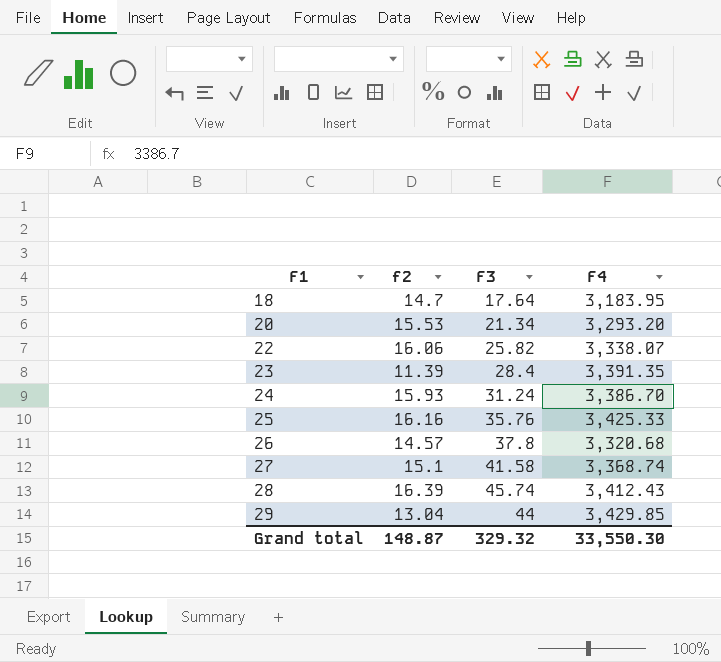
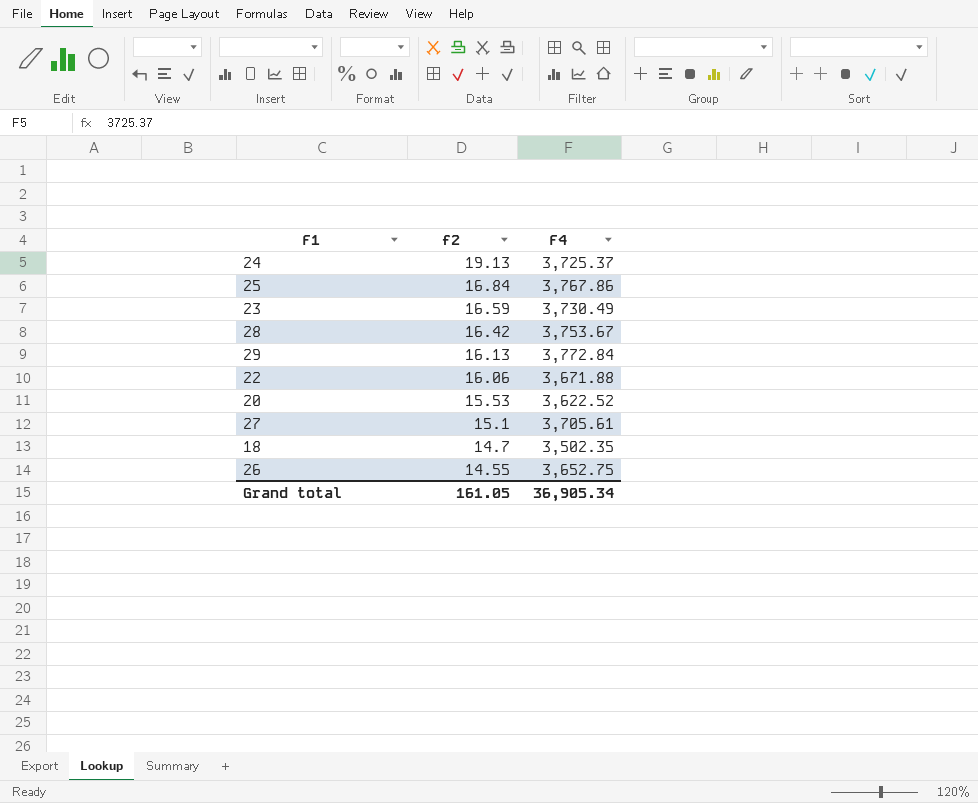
row order: F1 ascending -> f2 descending
column F3 | position: 3 -> none
24 | f2: 15.93 -> 19.13
24 | F4: 3,386.70 -> 3,725.37
25 | f2: 16.16 -> 16.84
25 | F4: 3,425.33 -> 3,767.86
23 | f2: 11.39 -> 16.59
23 | F4: 3,391.35 -> 3,730.49
28 | f2: 16.39 -> 16.42
28 | F4: 3,412.43 -> 3,753.67
29 | f2: 13.04 -> 16.13
29 | F4: 3,429.85 -> 3,772.84
22 | F4: 3,338.07 -> 3,671.88
20 | F4: 3,293.20 -> 3,622.52
27 | F4: 3,368.74 -> 3,705.61
18 | F4: 3,183.95 -> 3,502.35
26 | f2: 14.57 -> 14.55
26 | F4: 3,320.68 -> 3,652.75
Grand total | f2: 148.87 -> 161.05
Grand total | F4: 33,550.30 -> 36,905.34

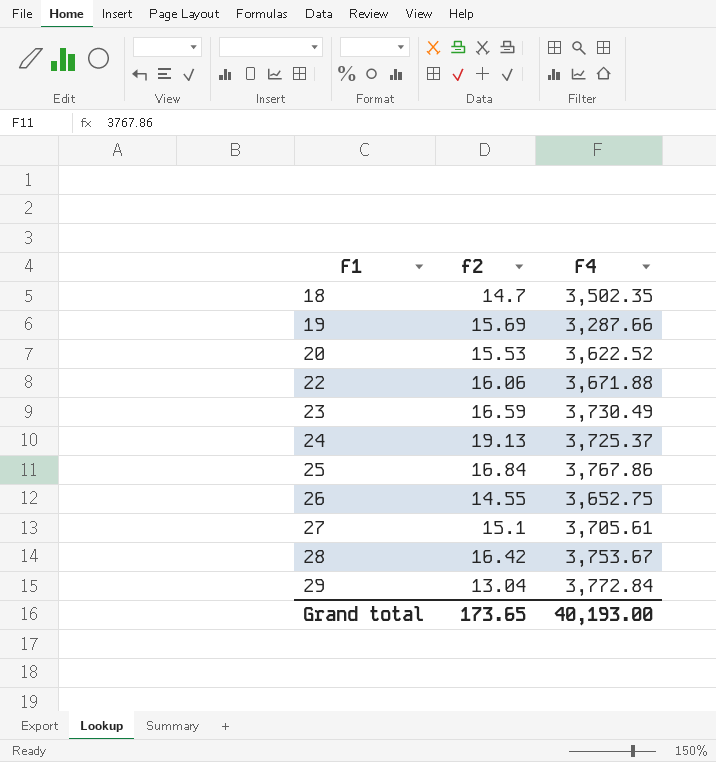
row order: f2 descending -> F1 ascending
row 19: none -> 15.69 | 3,287.66
29 | f2: 16.13 -> 13.04
Grand total | f2: 161.05 -> 173.65
Grand total | F4: 36,905.34 -> 40,193.00

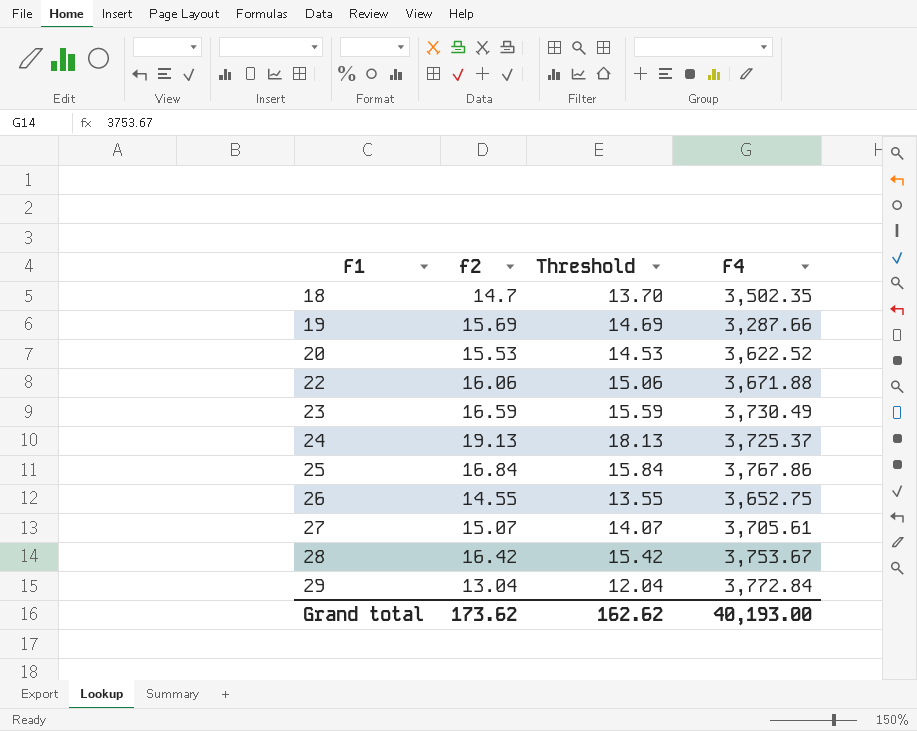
column Threshold | formula: none -> [f2] - 1
27 | f2: 15.1 -> 15.07
Grand total | f2: 173.65 -> 173.62

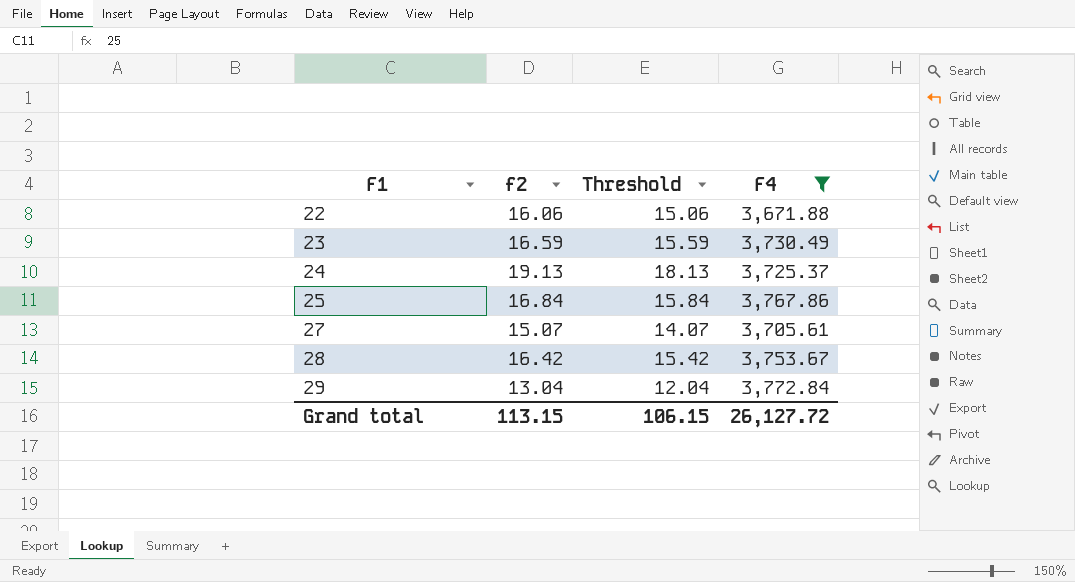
filter: none -> F4 >= 3,671.88
Grand total | f2: 173.62 -> 113.15
Grand total | Threshold: 162.62 -> 106.15
Grand total | F4: 40,193.00 -> 26,127.72

